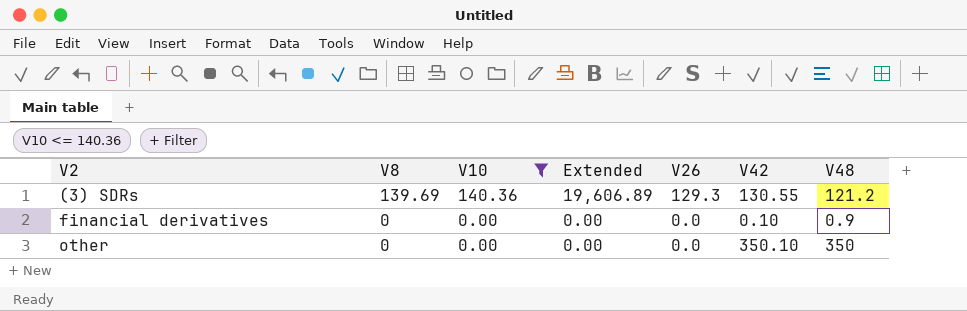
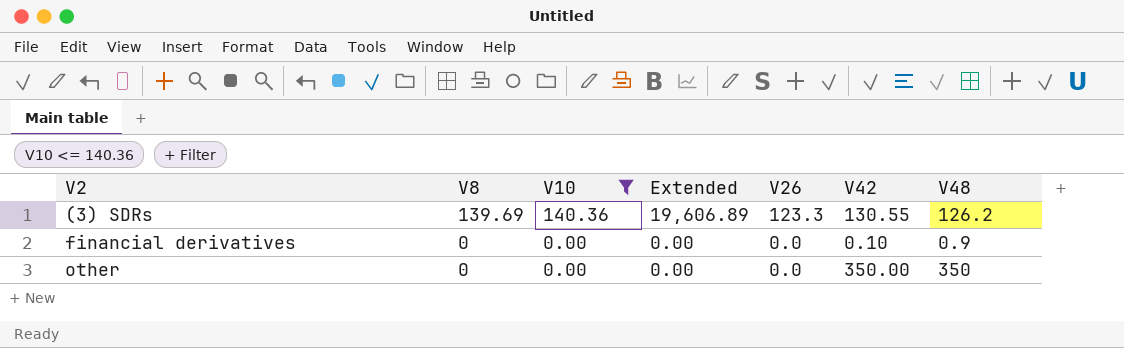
(3) SDRs | V26: 129.3 -> 123.3
(3) SDRs | V48: 121.2 -> 126.2
other | V42: 350.10 -> 350.00

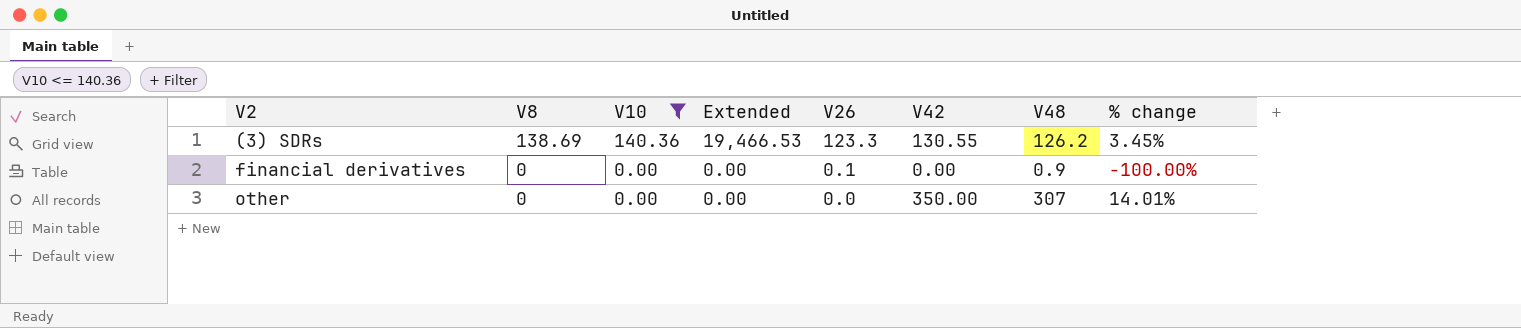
column % change | formula: none -> ([V42] - [V48]) / [V48]
(3) SDRs | V8: 139.69 -> 138.69
(3) SDRs | Extended: 19,606.89 -> 19,466.53
financial derivatives | V26: 0.0 -> 0.1
financial derivatives | V42: 0.10 -> 0.00
other | V48: 350 -> 307

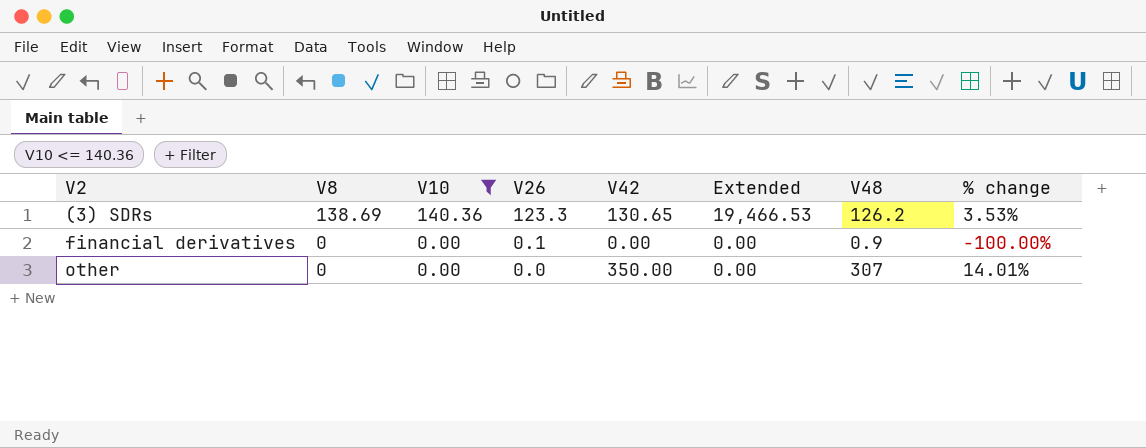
column Extended | position: 4 -> 6
(3) SDRs | V42: 130.55 -> 130.65
(3) SDRs | % change: 3.45% -> 3.53%

